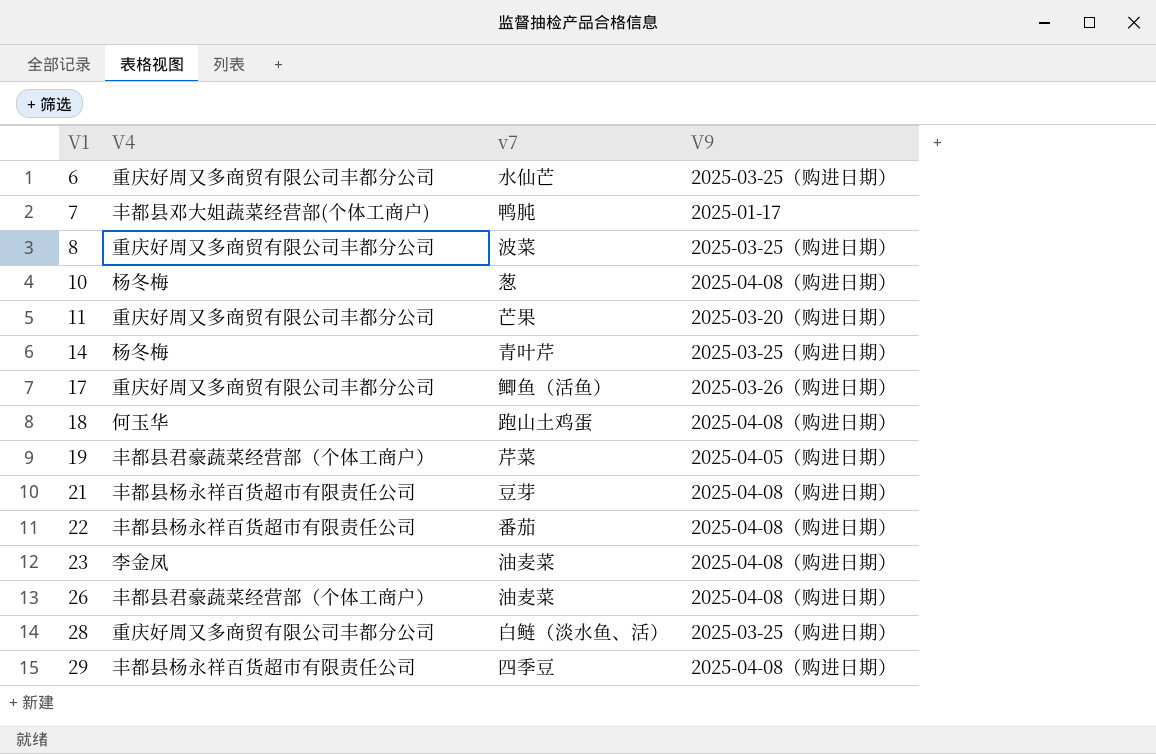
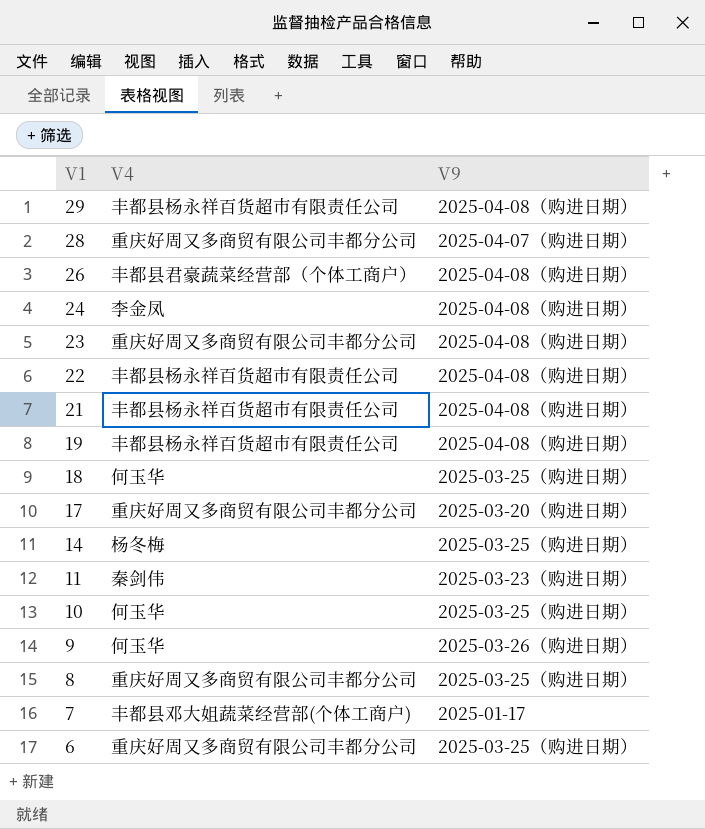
row order: V1 ascending -> V1 descending
column v7 | position: 3 -> none
28 | V9: 2025-03-25（购进日期） -> 2025-04-07（购进日期）
row 24: none -> 李金凤 | 2025-04-08（购进日期）
23 | V4: 李金凤 -> 重庆好周又多商贸有限公司丰都分公司
19 | V4: 丰都县君豪蔬菜经营部（个体工商户） -> 丰都县杨永祥百货超市有限责任公司
19 | V9: 2025-04-05（购进日期） -> 2025-04-08（购进日期）
18 | V9: 2025-04-08（购进日期） -> 2025-03-25（购进日期）
17 | V9: 2025-03-26（购进日期） -> 2025-03-20（购进日期）
11 | V4: 重庆好周又多商贸有限公司丰都分公司 -> 秦剑伟
11 | V9: 2025-03-20（购进日期） -> 2025-03-23（购进日期）
10 | V4: 杨冬梅 -> 何玉华
10 | V9: 2025-04-08（购进日期） -> 2025-03-25（购进日期）
row 9: none -> 何玉华 | 2025-03-26（购进日期）

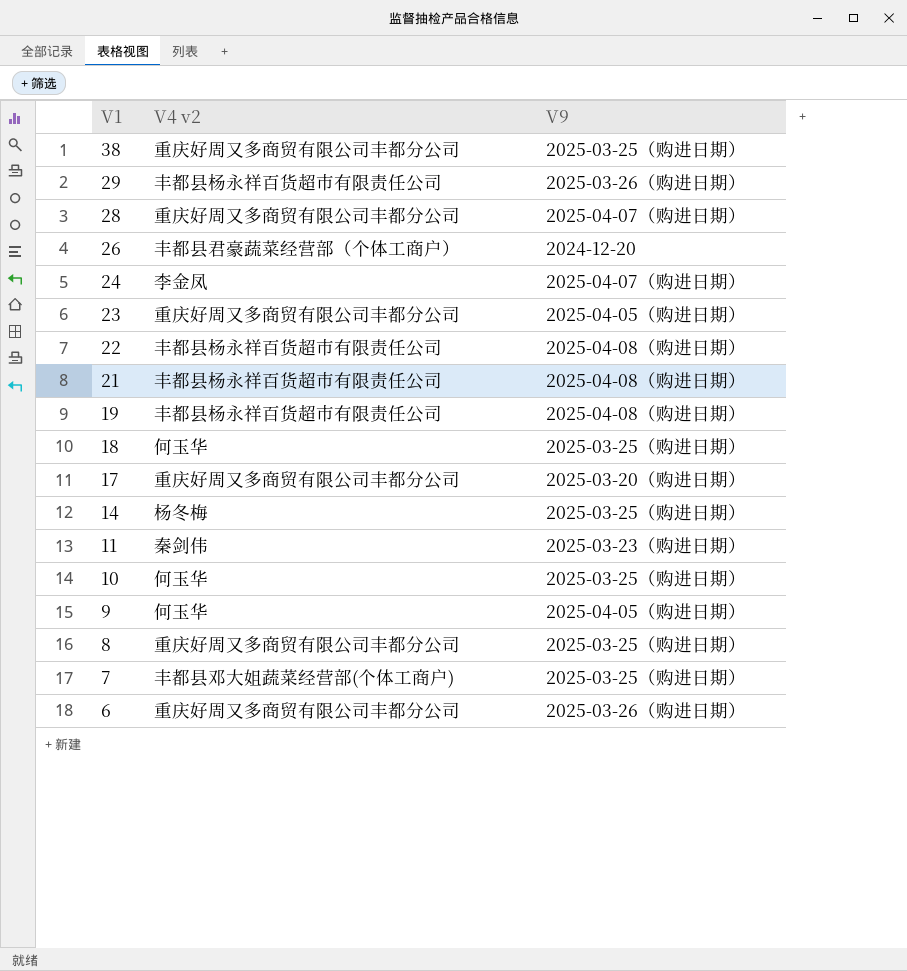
column name: V4 -> V4 v2
row 38: none -> 重庆好周又多商贸有限公司丰都分公司 | 2025-03-25（购进日期）
29 | V9: 2025-04-08（购进日期） -> 2025-03-26（购进日期）
26 | V9: 2025-04-08（购进日期） -> 2024-12-20
24 | V9: 2025-04-08（购进日期） -> 2025-04-07（购进日期）
23 | V9: 2025-04-08（购进日期） -> 2025-04-05（购进日期）
9 | V9: 2025-03-26（购进日期） -> 2025-04-05（购进日期）
7 | V9: 2025-01-17 -> 2025-03-25（购进日期）
6 | V9: 2025-03-25（购进日期） -> 2025-03-26（购进日期）

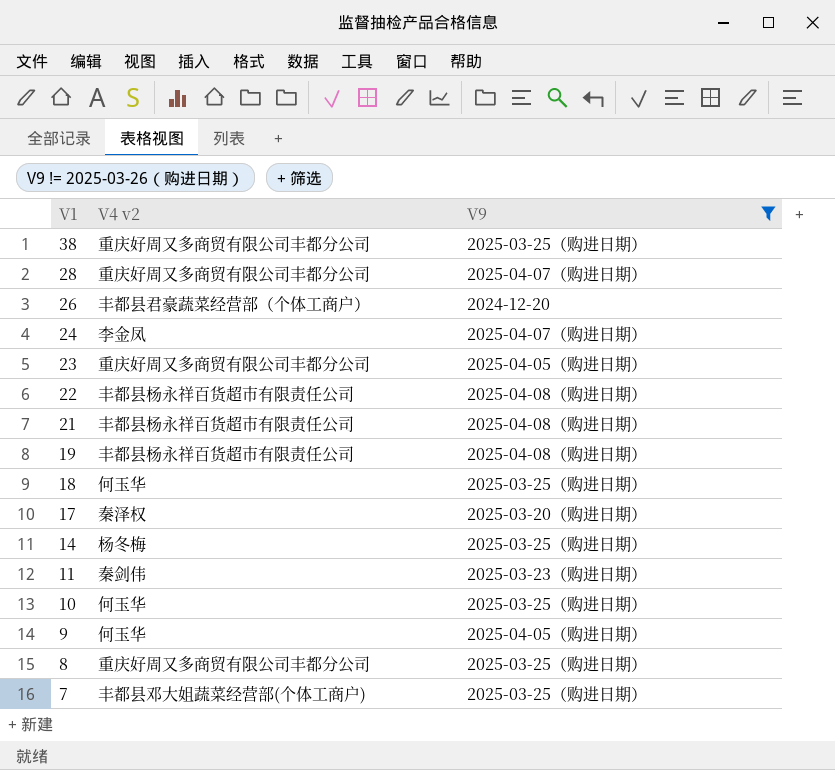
filter: none -> V9 != 2025-03-26（购进日期）
17 | V4 v2: 重庆好周又多商贸有限公司丰都分公司 -> 秦泽权

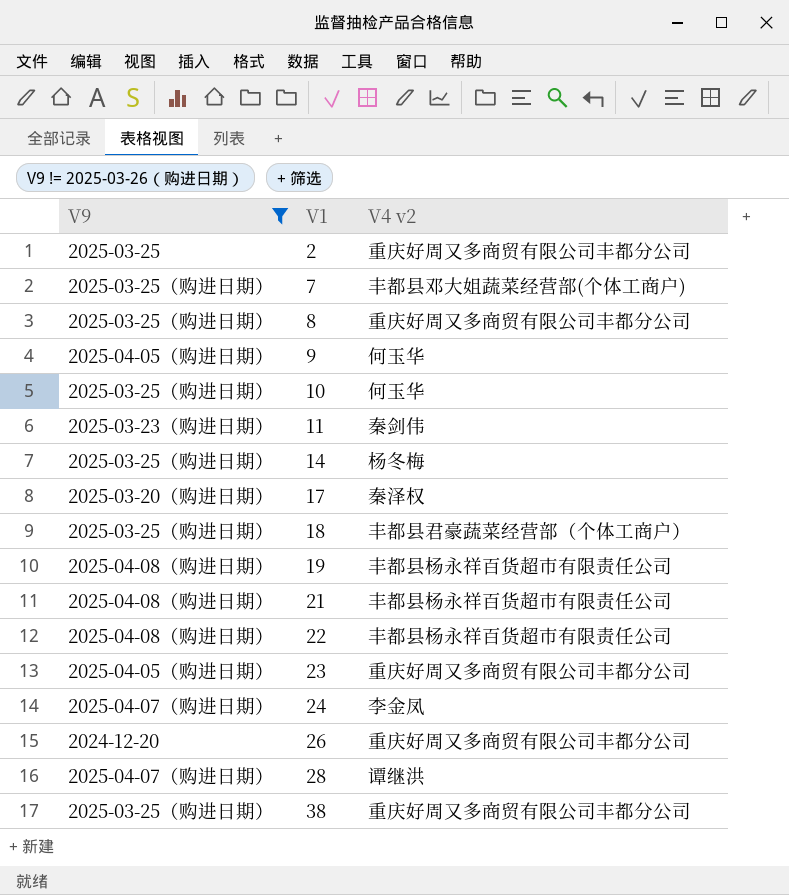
row order: V1 descending -> V1 ascending
column V9 | position: 3 -> 1
row 2: none -> 2025-03-25 | 重庆好周又多商贸有限公司丰都分公司
18 | V4 v2: 何玉华 -> 丰都县君豪蔬菜经营部（个体工商户）
26 | V4 v2: 丰都县君豪蔬菜经营部（个体工商户） -> 重庆好周又多商贸有限公司丰都分公司
28 | V4 v2: 重庆好周又多商贸有限公司丰都分公司 -> 谭继洪

